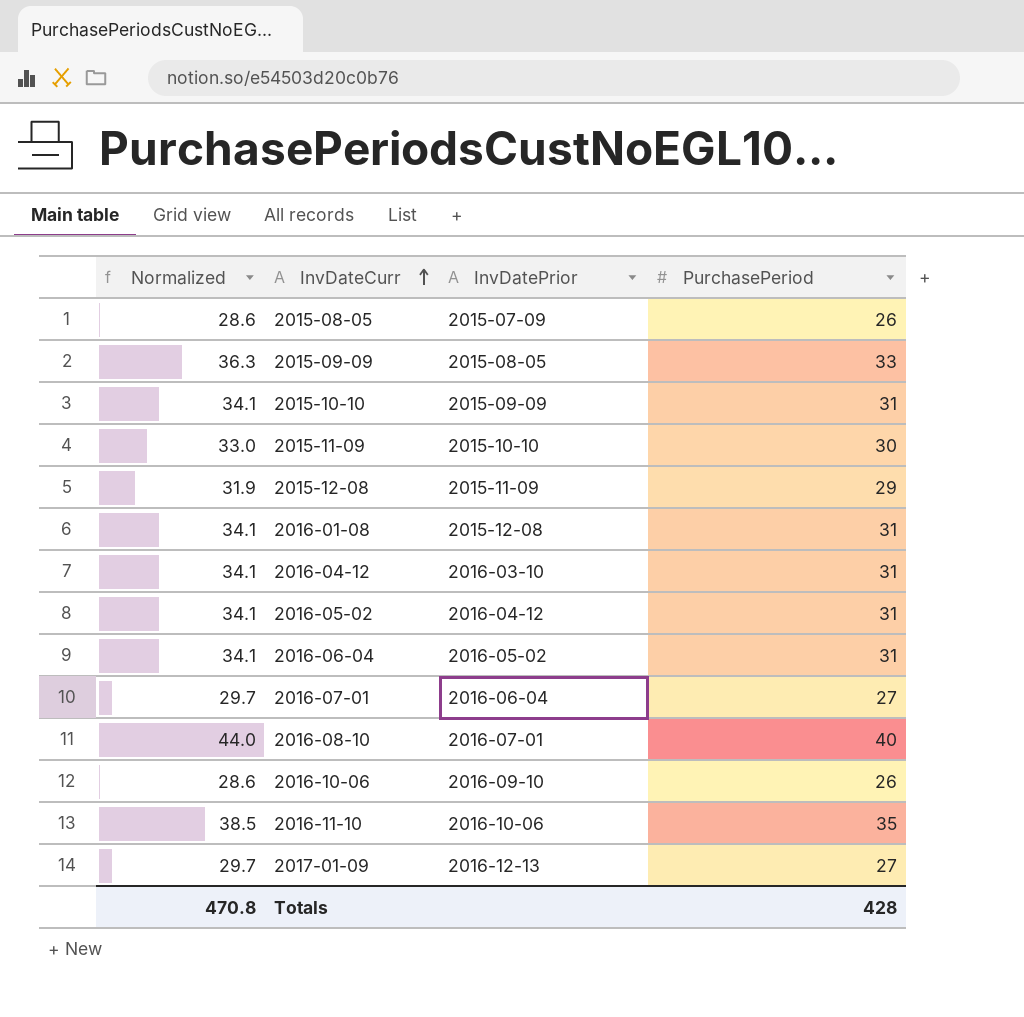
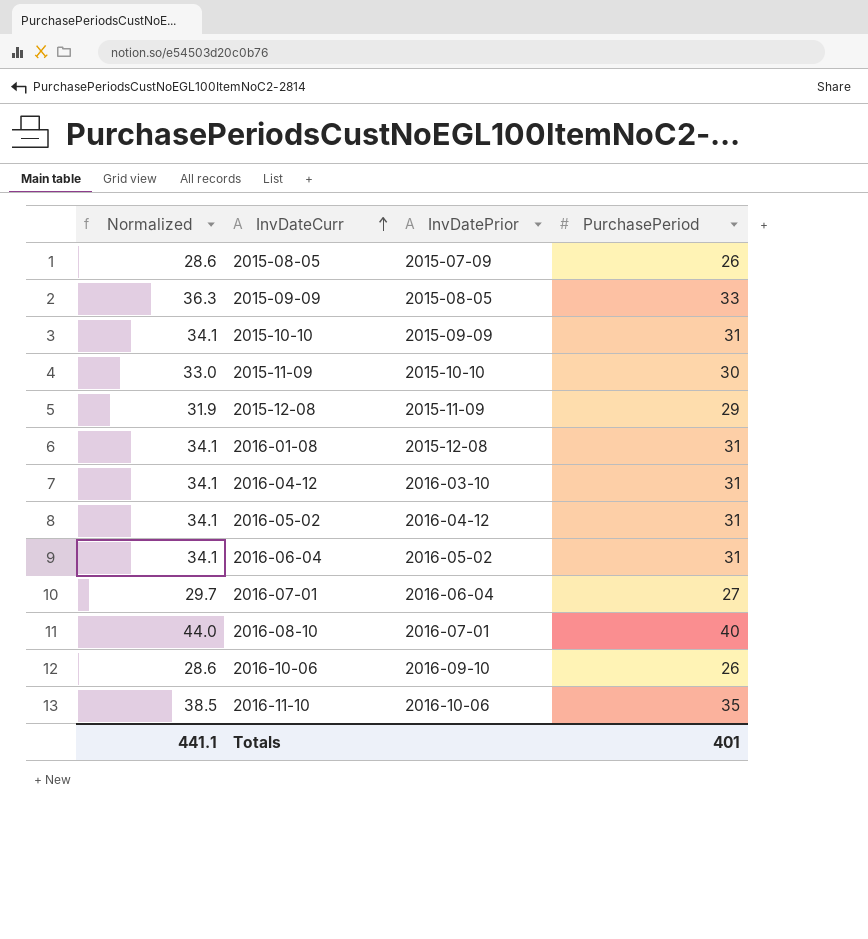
row 2017-01-09: 29.7 | 2016-12-13 | 27 -> none
Totals | Normalized: 470.8 -> 441.1
Totals | PurchasePeriod: 428 -> 401

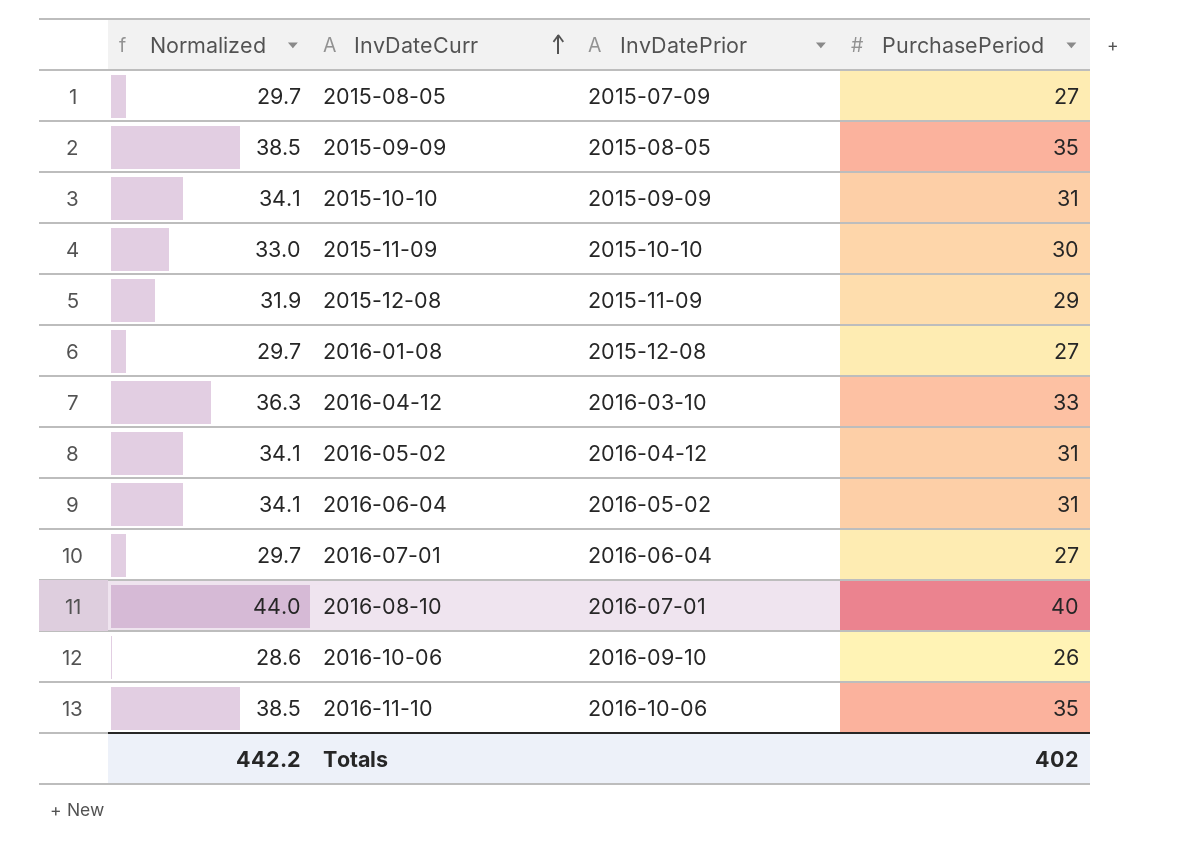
2015-08-05 | Normalized: 28.6 -> 29.7
2015-08-05 | PurchasePeriod: 26 -> 27
2015-09-09 | Normalized: 36.3 -> 38.5
2015-09-09 | PurchasePeriod: 33 -> 35
2016-01-08 | Normalized: 34.1 -> 29.7
2016-01-08 | PurchasePeriod: 31 -> 27
2016-04-12 | Normalized: 34.1 -> 36.3
2016-04-12 | PurchasePeriod: 31 -> 33
Totals | Normalized: 441.1 -> 442.2
Totals | PurchasePeriod: 401 -> 402

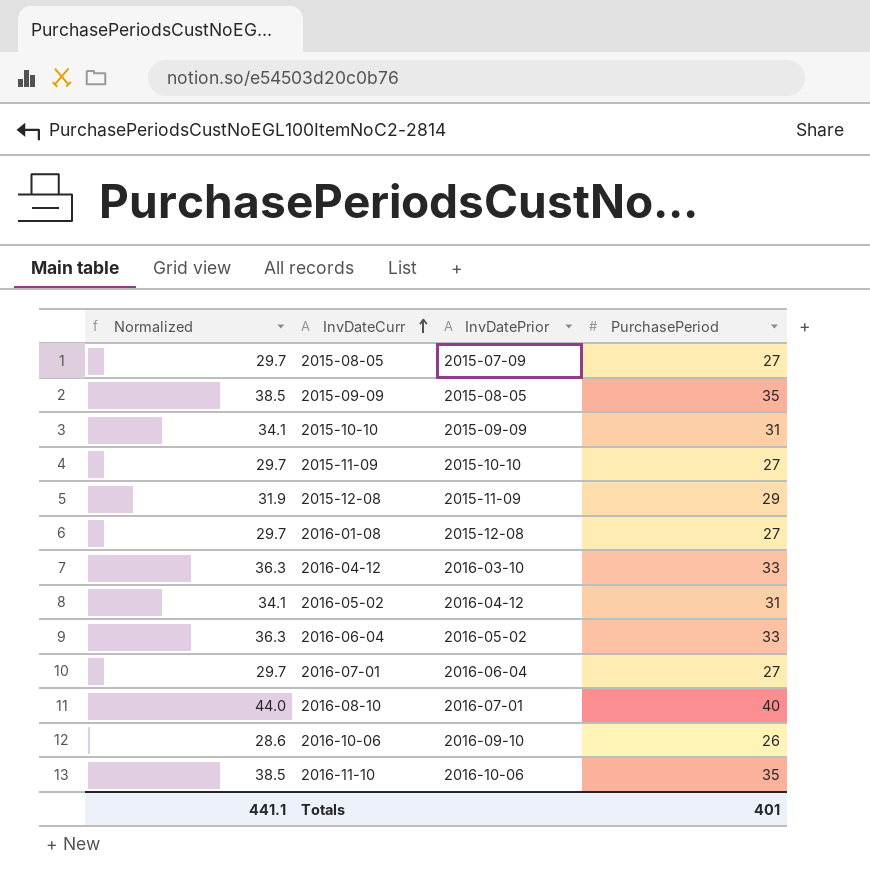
2015-11-09 | Normalized: 33.0 -> 29.7
2015-11-09 | PurchasePeriod: 30 -> 27
2016-06-04 | Normalized: 34.1 -> 36.3
2016-06-04 | PurchasePeriod: 31 -> 33
Totals | Normalized: 442.2 -> 441.1
Totals | PurchasePeriod: 402 -> 401

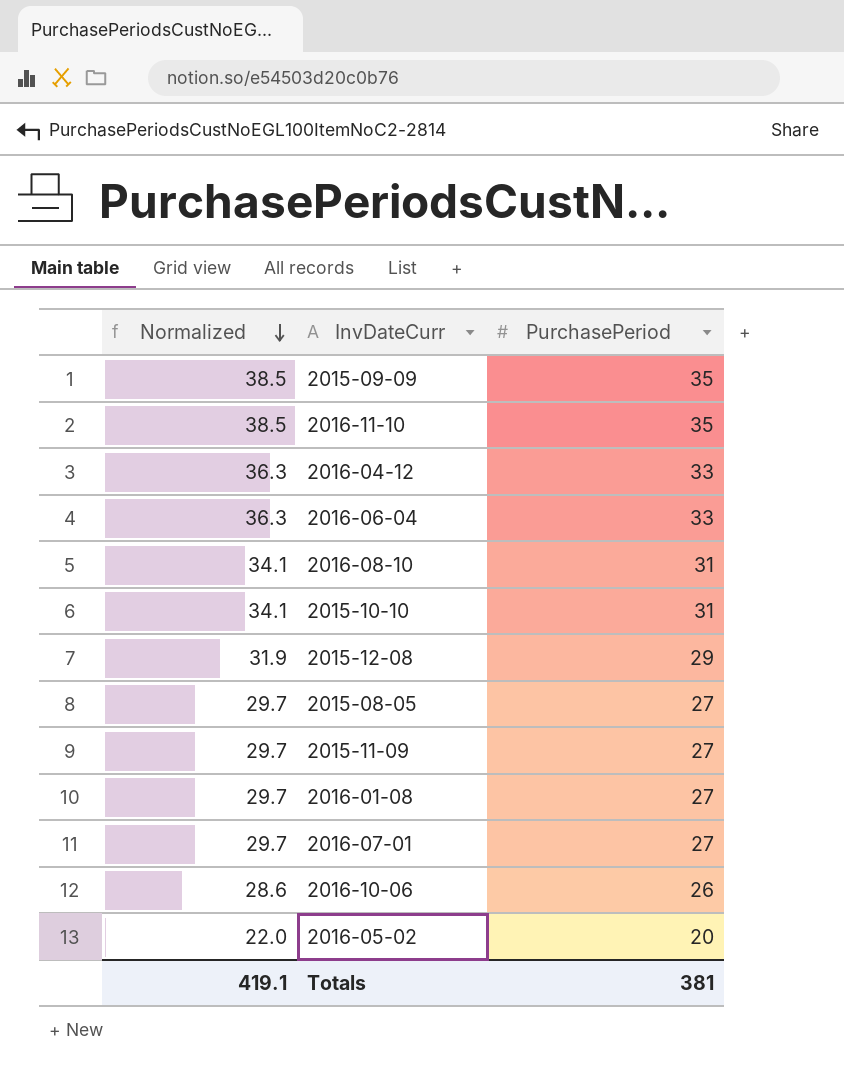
row order: InvDateCurr ascending -> Normalized descending
column InvDatePrior | position: 3 -> none
2016-08-10 | Normalized: 44.0 -> 34.1
2016-08-10 | PurchasePeriod: 40 -> 31
2016-05-02 | Normalized: 34.1 -> 22.0
2016-05-02 | PurchasePeriod: 31 -> 20
Totals | Normalized: 441.1 -> 419.1
Totals | PurchasePeriod: 401 -> 381

